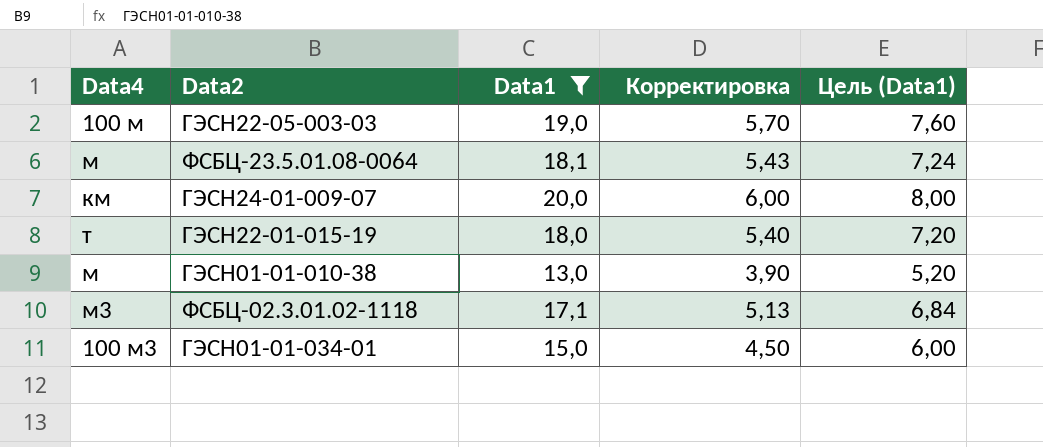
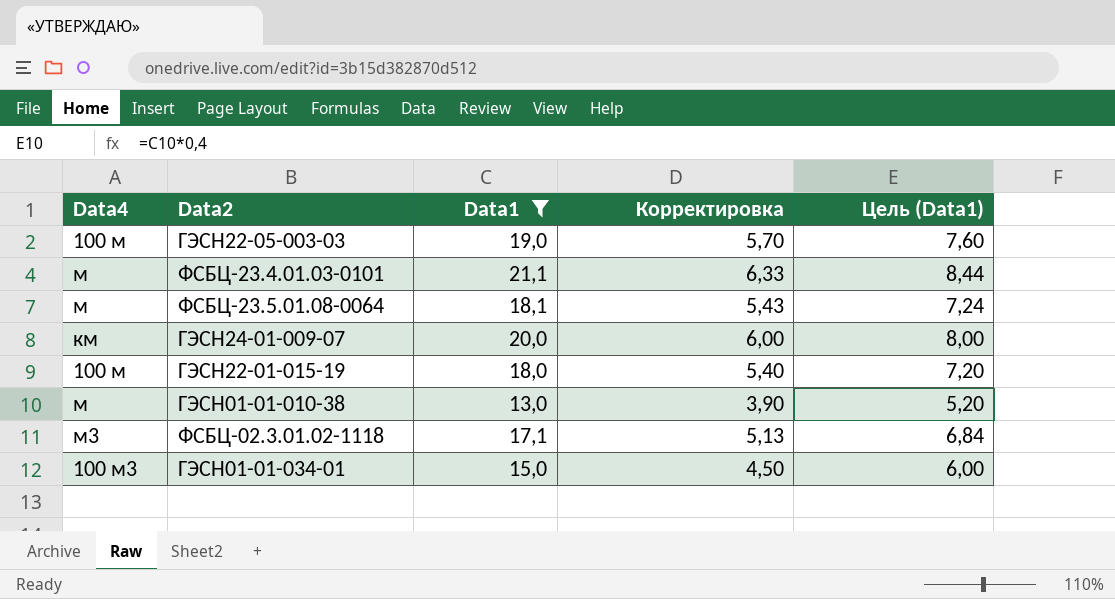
row ФСБЦ-23.4.01.03-0101: none -> м | 21,1 | 6,33 | 8,44
ГЭСН22-01-015-19 | Data4: т -> 100 м

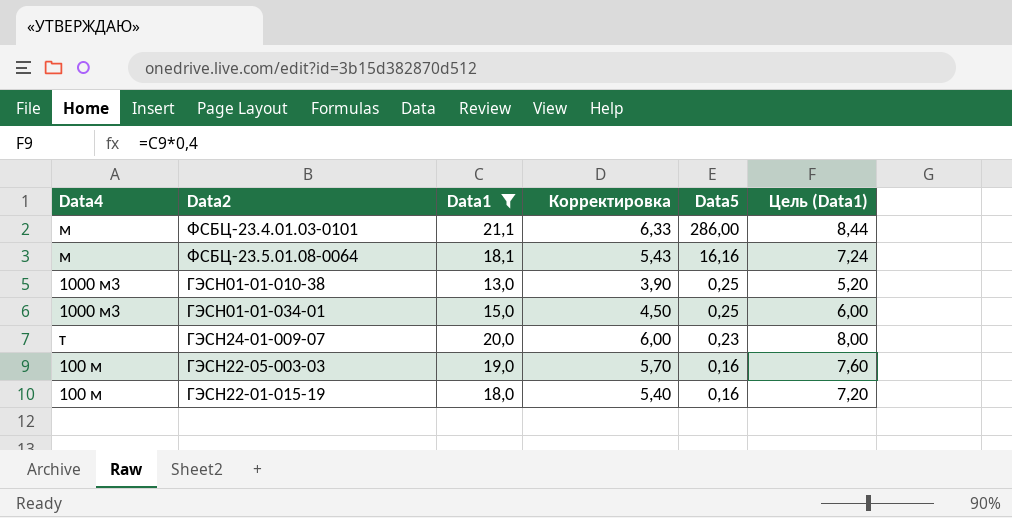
row order: none -> Data5 descending
column Data5 | position: none -> 5
row ФСБЦ-02.3.01.02-1118: м3 | 17,1 | 5,13 | 6,84 -> none
ГЭСН01-01-010-38 | Data4: м -> 1000 м3
ГЭСН01-01-034-01 | Data4: 100 м3 -> 1000 м3
ГЭСН24-01-009-07 | Data4: км -> т

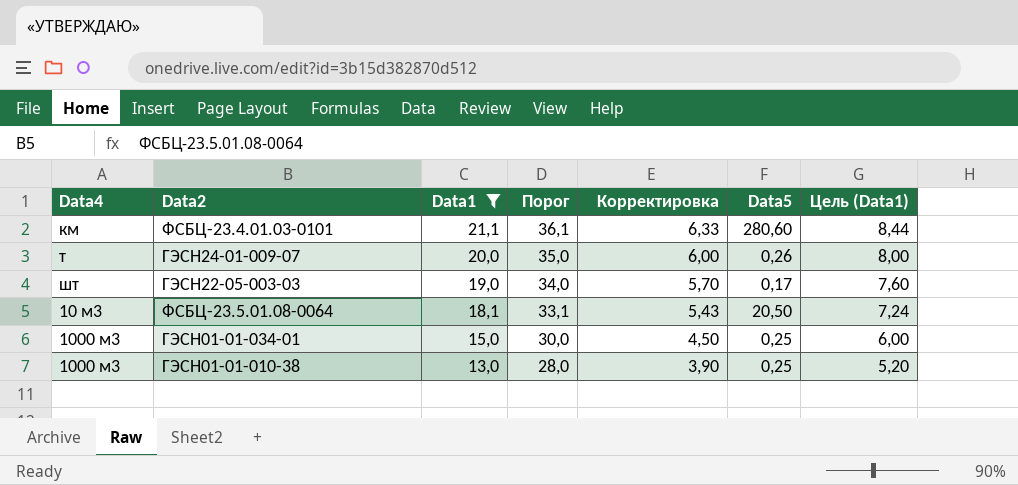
row order: Data5 descending -> Data1 descending
column Порог | formula: none -> [Data1] + 15
row ГЭСН22-01-015-19: 100 м | 18,0 | 5,40 | 0,16 | 7,20 -> none
ФСБЦ-23.4.01.03-0101 | Data4: м -> км
ФСБЦ-23.4.01.03-0101 | Data5: 286,00 -> 280,60
ГЭСН24-01-009-07 | Data5: 0,23 -> 0,26
ГЭСН22-05-003-03 | Data4: 100 м -> шт
ГЭСН22-05-003-03 | Data5: 0,16 -> 0,17
ФСБЦ-23.5.01.08-0064 | Data4: м -> 10 м3
ФСБЦ-23.5.01.08-0064 | Data5: 16,16 -> 20,50

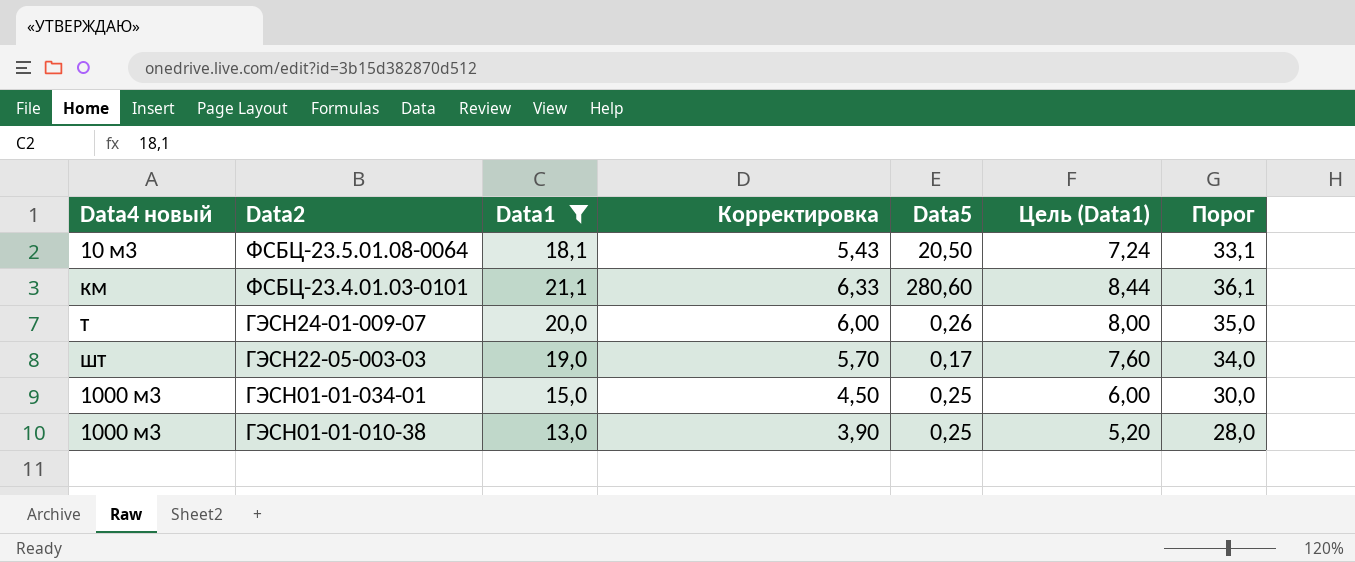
row order: Data1 descending -> Data2 descending
column name: Data4 -> Data4 новый
column Порог | position: 4 -> 7

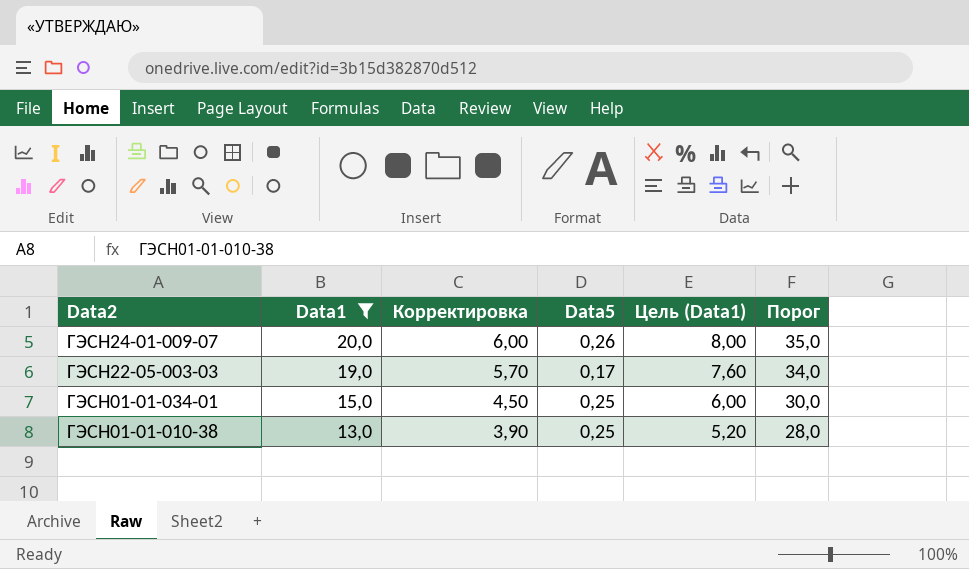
column Data4 новый | position: 1 -> none
row ФСБЦ-23.5.01.08-0064: 10 м3 | 18,1 | 5,43 | 20,50 | 7,24 | 33,1 -> none
row ФСБЦ-23.4.01.03-0101: км | 21,1 | 6,33 | 280,60 | 8,44 | 36,1 -> none

